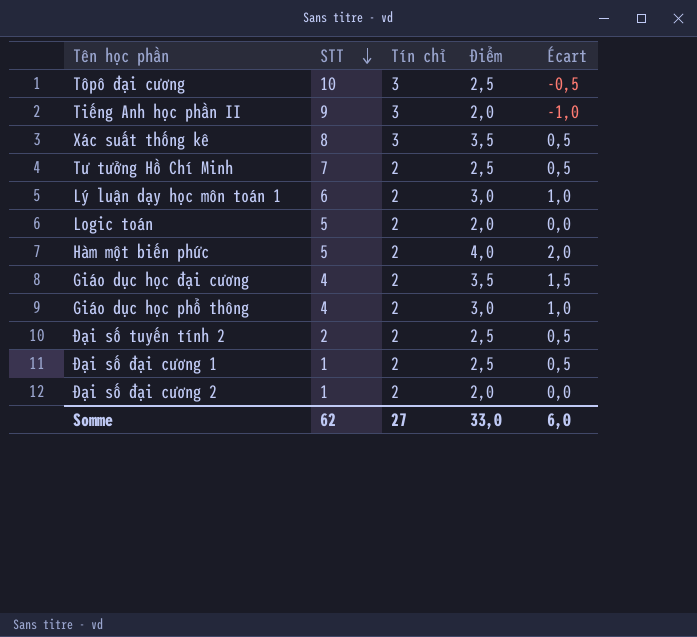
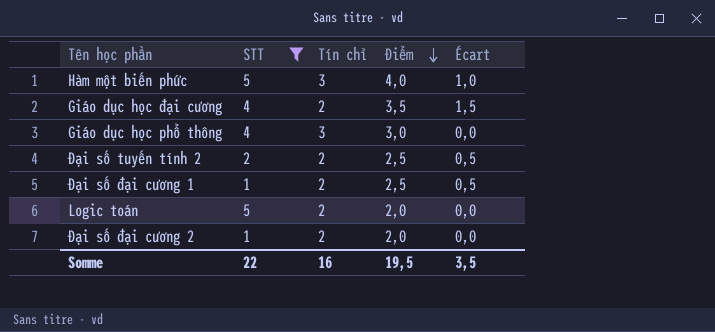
filter: none -> STT <= 5
row order: STT descending -> Điểm descending
Hàm một biến phức | Tín chỉ: 2 -> 3
Hàm một biến phức | Écart: 2,0 -> 1,0
Giáo dục học phổ thông | Tín chỉ: 2 -> 3
Giáo dục học phổ thông | Écart: 1,0 -> 0,0
Somme | STT: 62 -> 22
Somme | Tín chỉ: 27 -> 16
Somme | Điểm: 33,0 -> 19,5
Somme | Écart: 6,0 -> 3,5

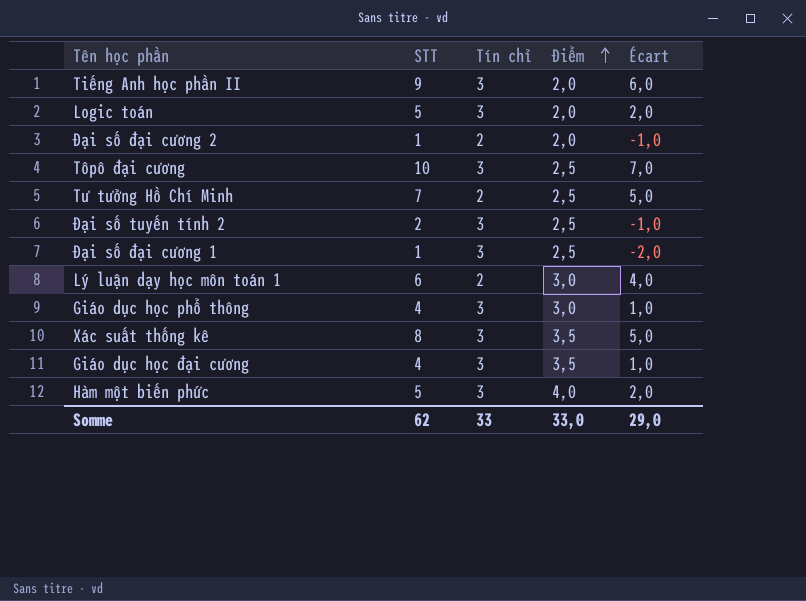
filter: STT <= 5 -> none
row order: Điểm descending -> Điểm ascending
column Écart | formula: [Điểm] - [Tín chỉ] -> [STT] - [Tín chỉ]
Logic toán | Tín chỉ: 2 -> 3
Đại số tuyến tính 2 | Tín chỉ: 2 -> 3
Đại số đại cương 1 | Tín chỉ: 2 -> 3
Giáo dục học đại cương | Tín chỉ: 2 -> 3
Somme | STT: 22 -> 62
Somme | Tín chỉ: 16 -> 33
Somme | Điểm: 19,5 -> 33,0
Somme | Écart: 3,5 -> 29,0

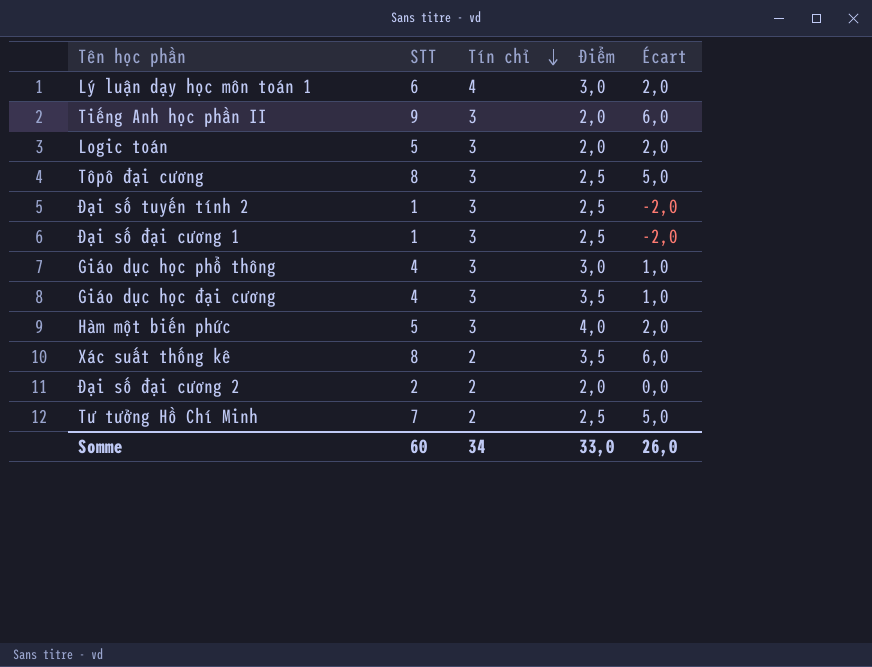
row order: Điểm ascending -> Tín chỉ descending
Lý luận dạy học môn toán 1 | Tín chỉ: 2 -> 4
Lý luận dạy học môn toán 1 | Écart: 4,0 -> 2,0
Tôpô đại cương | STT: 10 -> 8
Tôpô đại cương | Écart: 7,0 -> 5,0
Đại số tuyến tính 2 | STT: 2 -> 1
Đại số tuyến tính 2 | Écart: -1,0 -> -2,0
Xác suất thống kê | Tín chỉ: 3 -> 2
Xác suất thống kê | Écart: 5,0 -> 6,0
Đại số đại cương 2 | STT: 1 -> 2
Đại số đại cương 2 | Écart: -1,0 -> 0,0
Somme | STT: 62 -> 60
Somme | Tín chỉ: 33 -> 34
Somme | Écart: 29,0 -> 26,0

